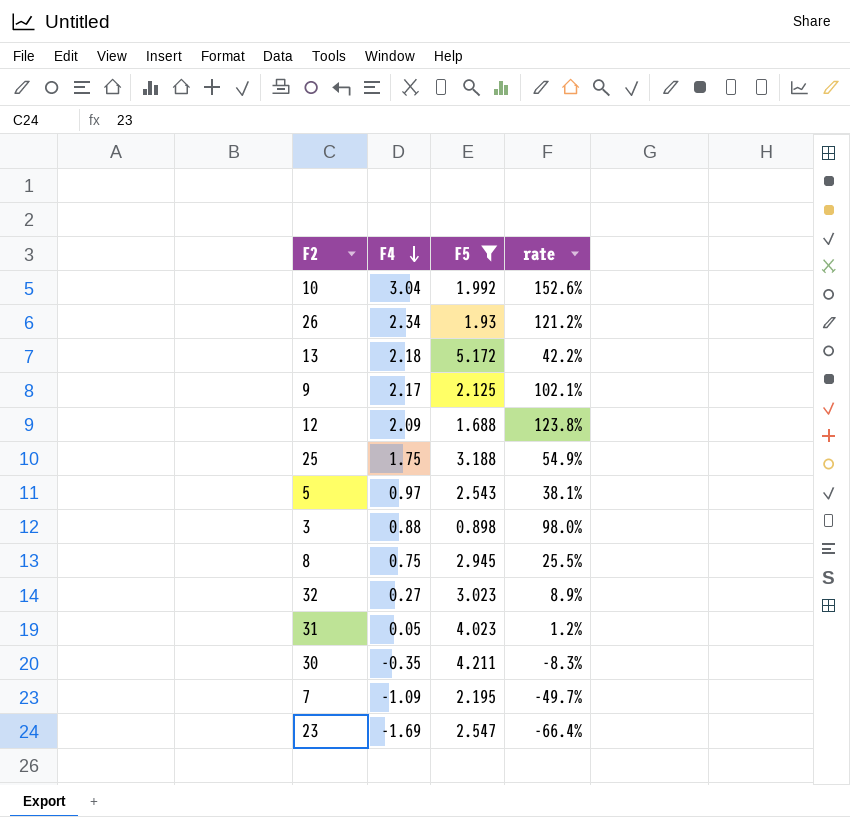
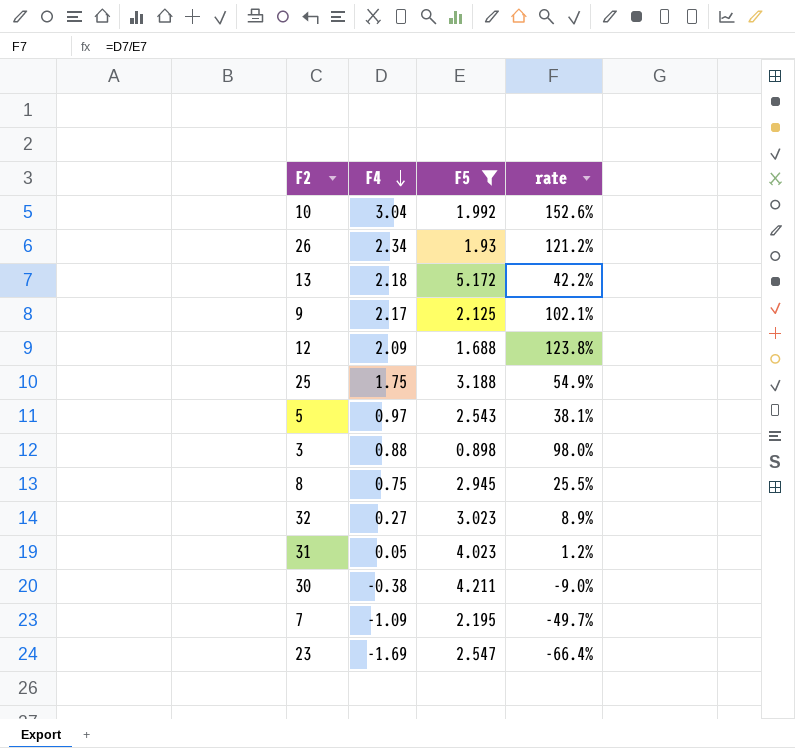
30 | F4: -0.35 -> -0.38
30 | rate: -8.3% -> -9.0%

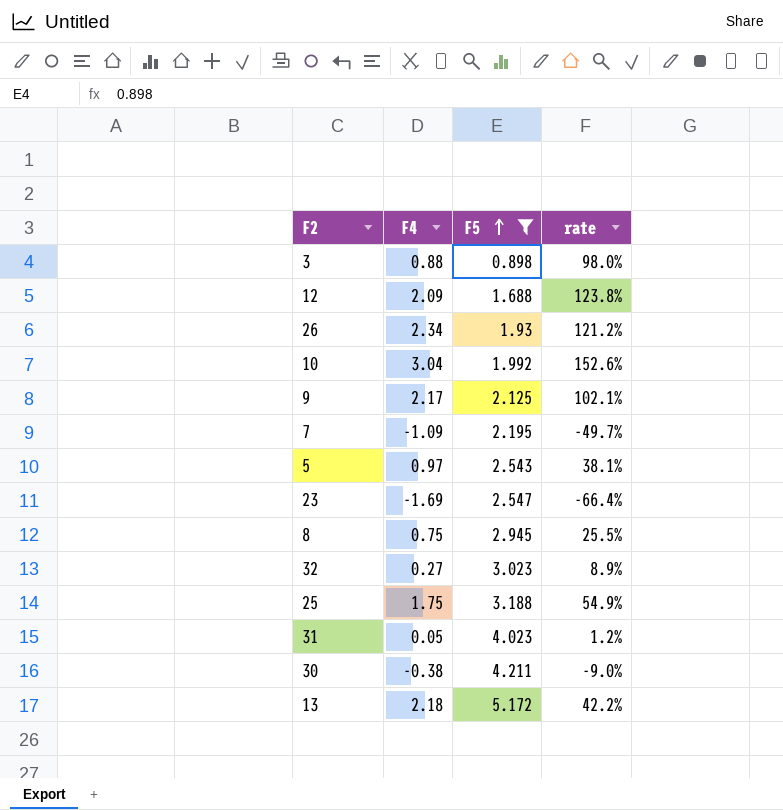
row order: F4 descending -> F5 ascending

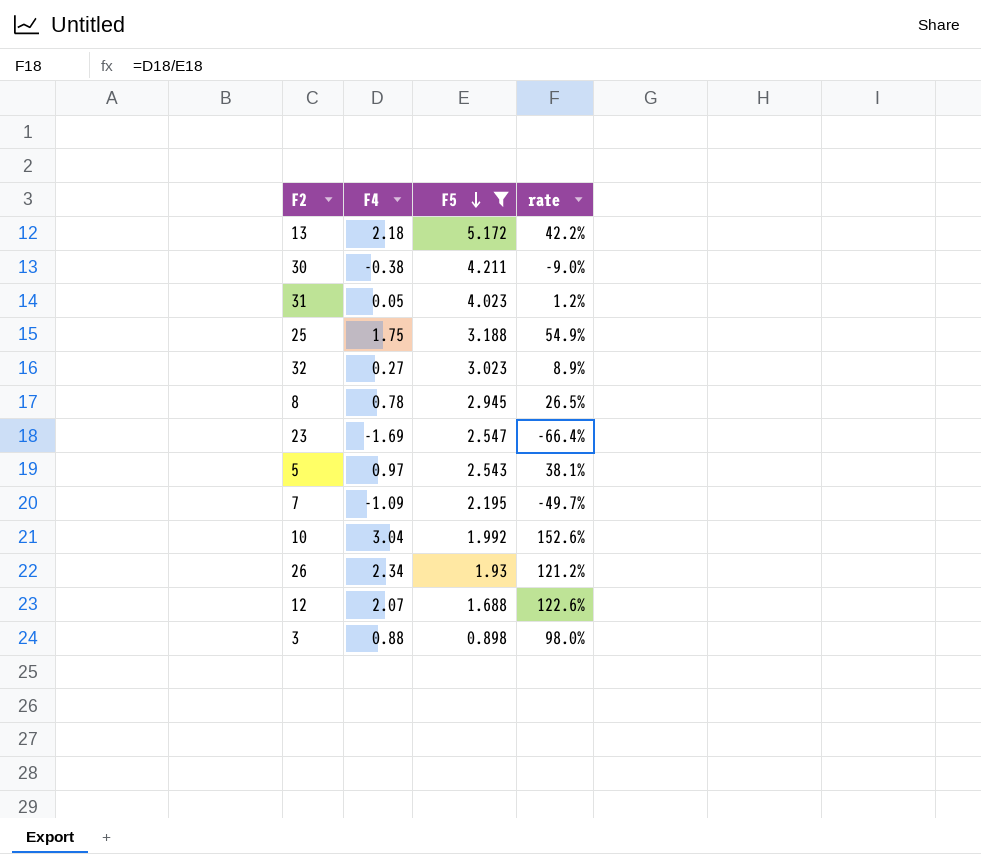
row order: F5 ascending -> F5 descending
row 9: 2.17 | 2.125 | 102.1% -> none
8 | F4: 0.75 -> 0.78
8 | rate: 25.5% -> 26.5%
12 | F4: 2.09 -> 2.07
12 | rate: 123.8% -> 122.6%

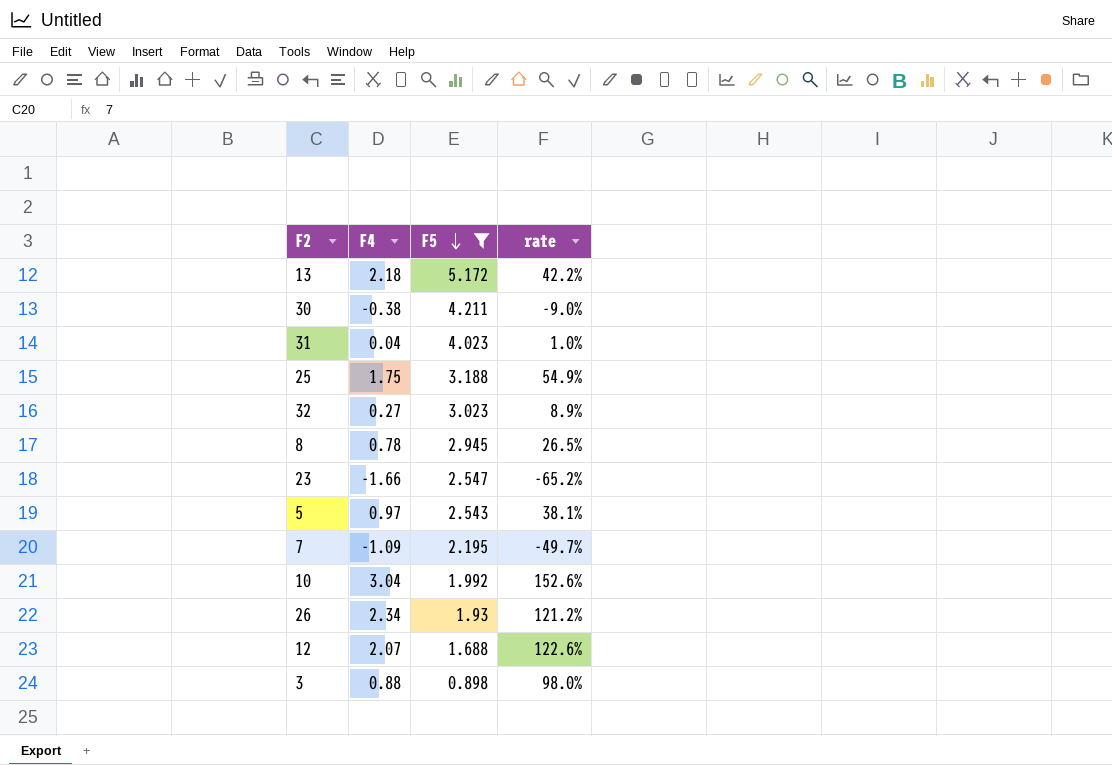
31 | F4: 0.05 -> 0.04
31 | rate: 1.2% -> 1.0%
23 | F4: -1.69 -> -1.66
23 | rate: -66.4% -> -65.2%

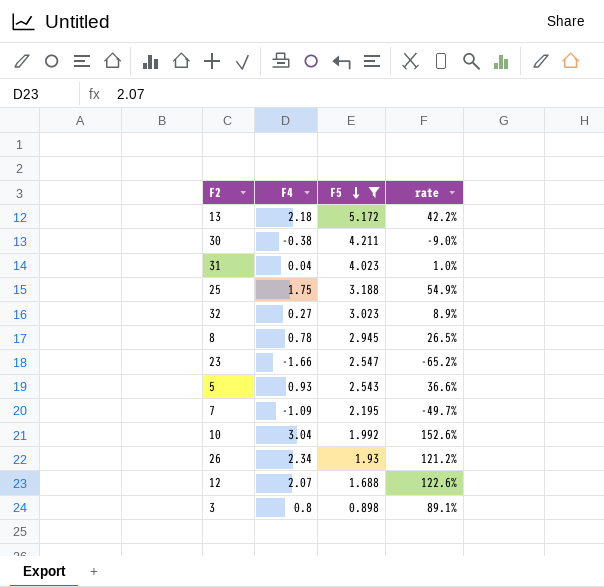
5 | F4: 0.97 -> 0.93
5 | rate: 38.1% -> 36.6%
3 | F4: 0.88 -> 0.8
3 | rate: 98.0% -> 89.1%

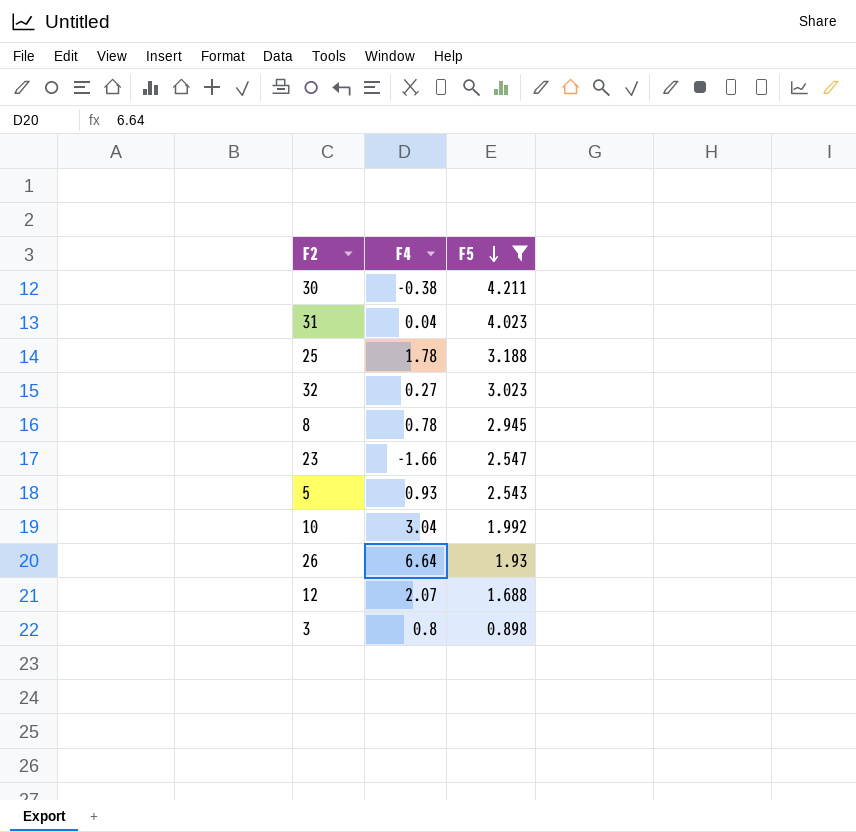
column rate | formula: [F4] / [F5] -> none
row 13: 2.18 | 5.172 | 42.2% -> none
row 7: -1.09 | 2.195 | -49.7% -> none
25 | F4: 1.75 -> 1.78
26 | F4: 2.34 -> 6.64

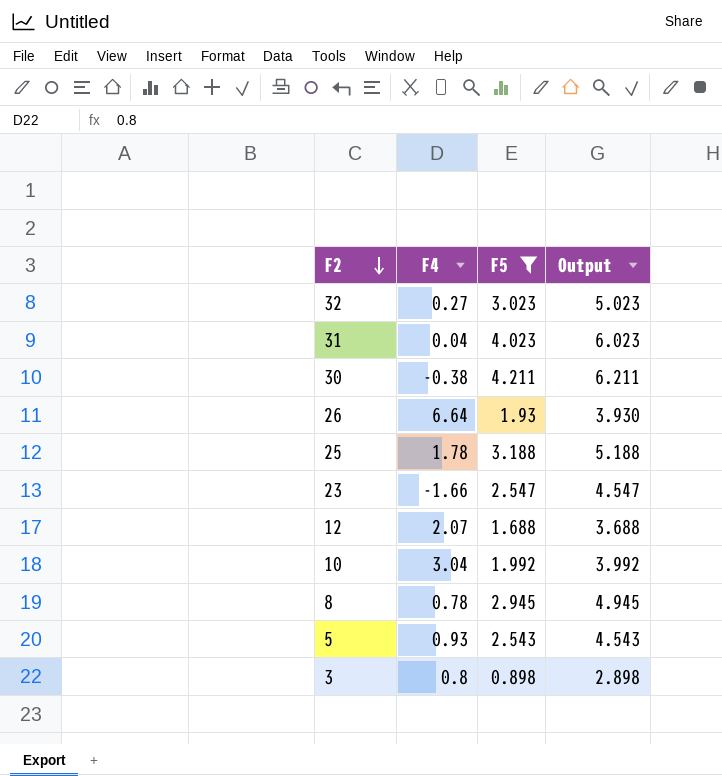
row order: F5 descending -> F2 descending
column Output | formula: none -> [F5] + 2

